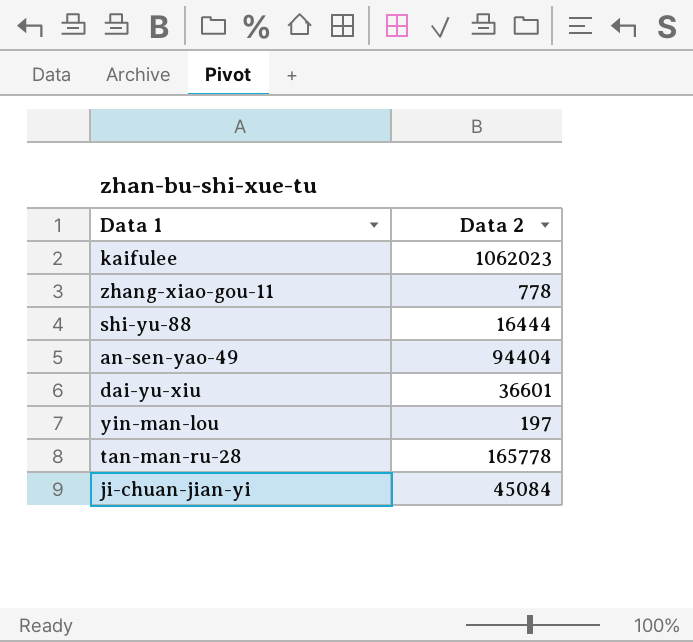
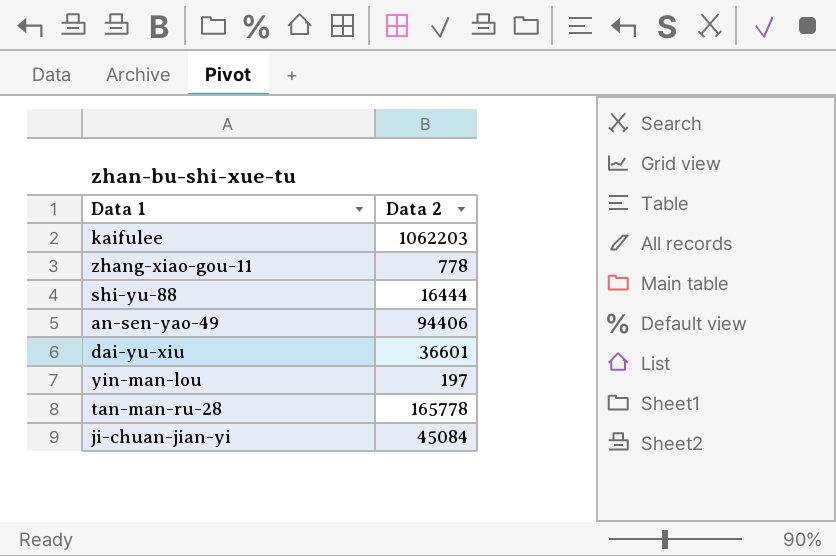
kaifulee | Data 2: 1062023 -> 1062203
an-sen-yao-49 | Data 2: 94404 -> 94406

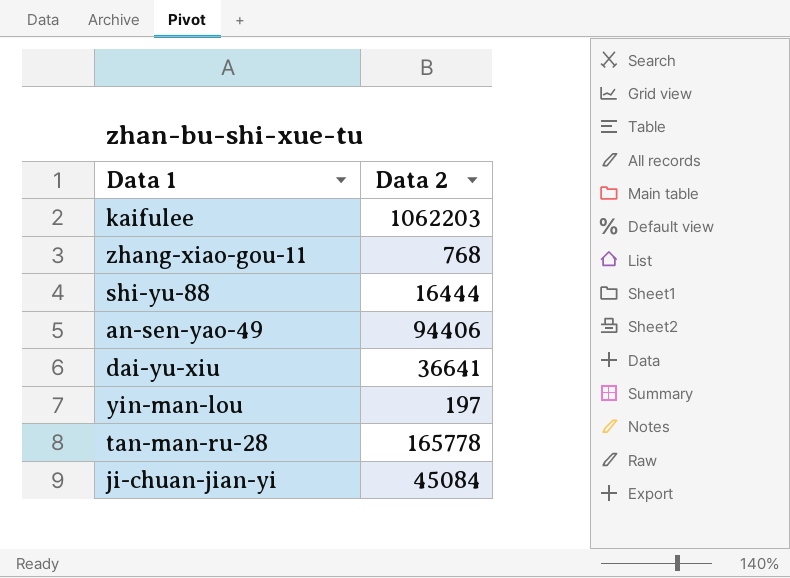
zhang-xiao-gou-11 | Data 2: 778 -> 768
dai-yu-xiu | Data 2: 36601 -> 36641

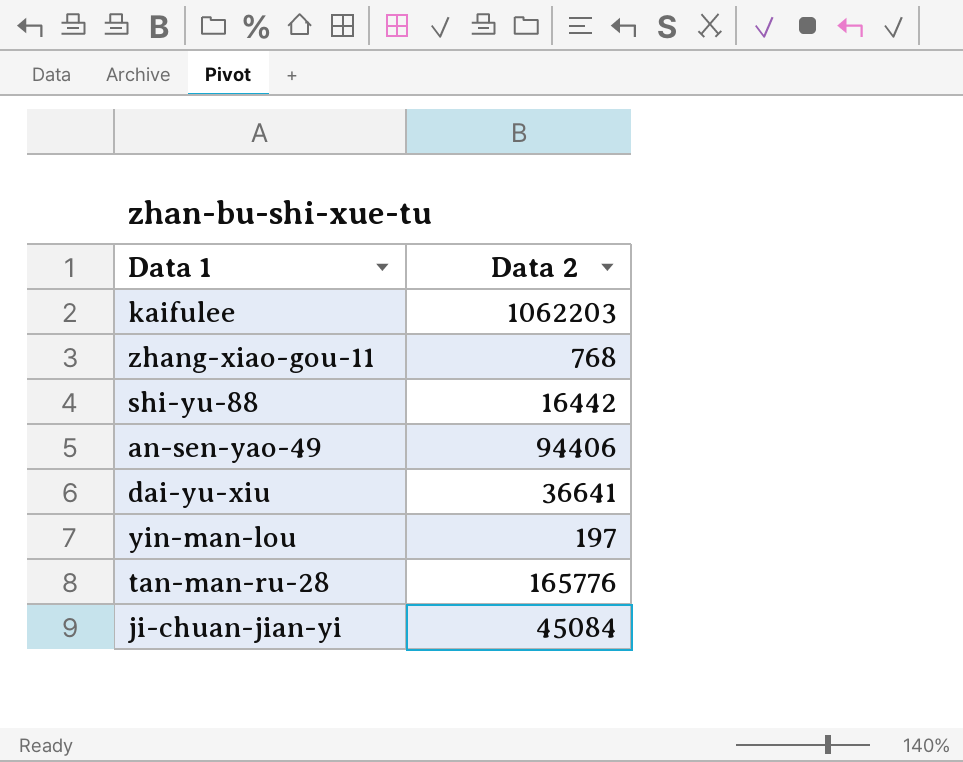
shi-yu-88 | Data 2: 16444 -> 16442
tan-man-ru-28 | Data 2: 165778 -> 165776

